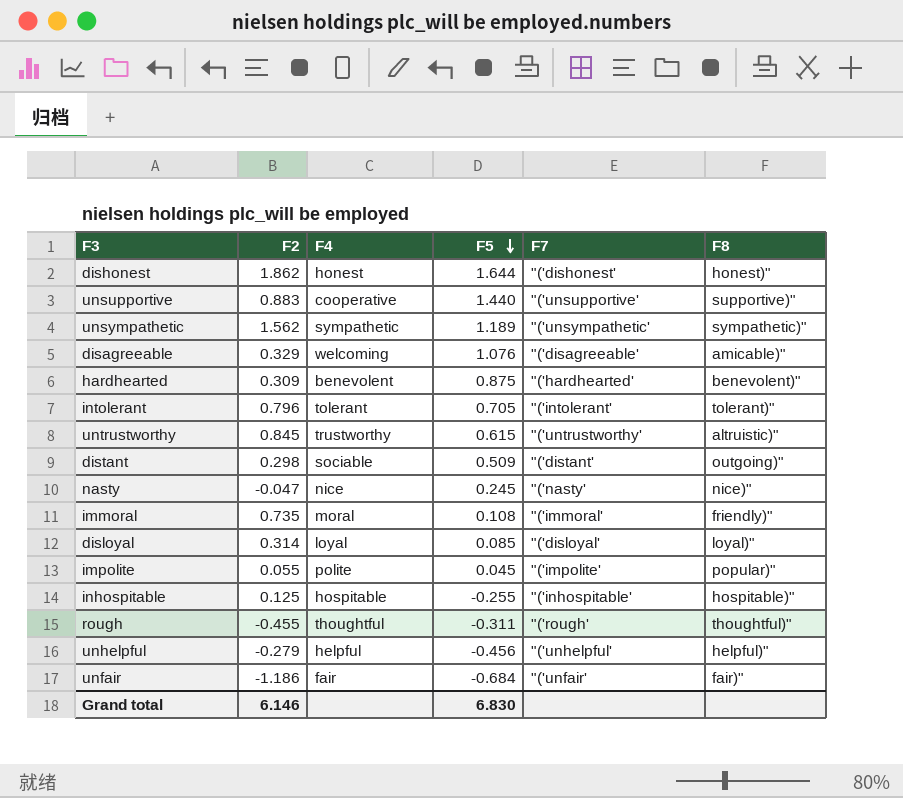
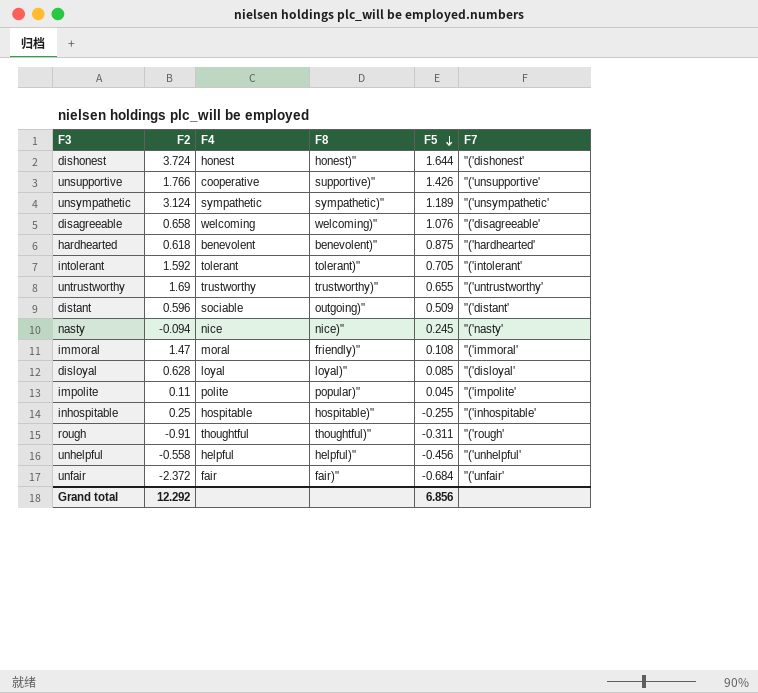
column F8 | position: 6 -> 4
dishonest | F2: 1.862 -> 3.724
unsupportive | F2: 0.883 -> 1.766
unsupportive | F5: 1.440 -> 1.426
unsympathetic | F2: 1.562 -> 3.124
disagreeable | F2: 0.329 -> 0.658
disagreeable | F8: amicable)" -> welcoming)"
hardhearted | F2: 0.309 -> 0.618
intolerant | F2: 0.796 -> 1.592
untrustworthy | F2: 0.845 -> 1.69
untrustworthy | F8: altruistic)" -> trustworthy)"
untrustworthy | F5: 0.615 -> 0.655
distant | F2: 0.298 -> 0.596
nasty | F2: -0.047 -> -0.094
immoral | F2: 0.735 -> 1.47
disloyal | F2: 0.314 -> 0.628
impolite | F2: 0.055 -> 0.11
inhospitable | F2: 0.125 -> 0.25
rough | F2: -0.455 -> -0.91
unhelpful | F2: -0.279 -> -0.558
unfair | F2: -1.186 -> -2.372
Grand total | F2: 6.146 -> 12.292
Grand total | F5: 6.830 -> 6.856

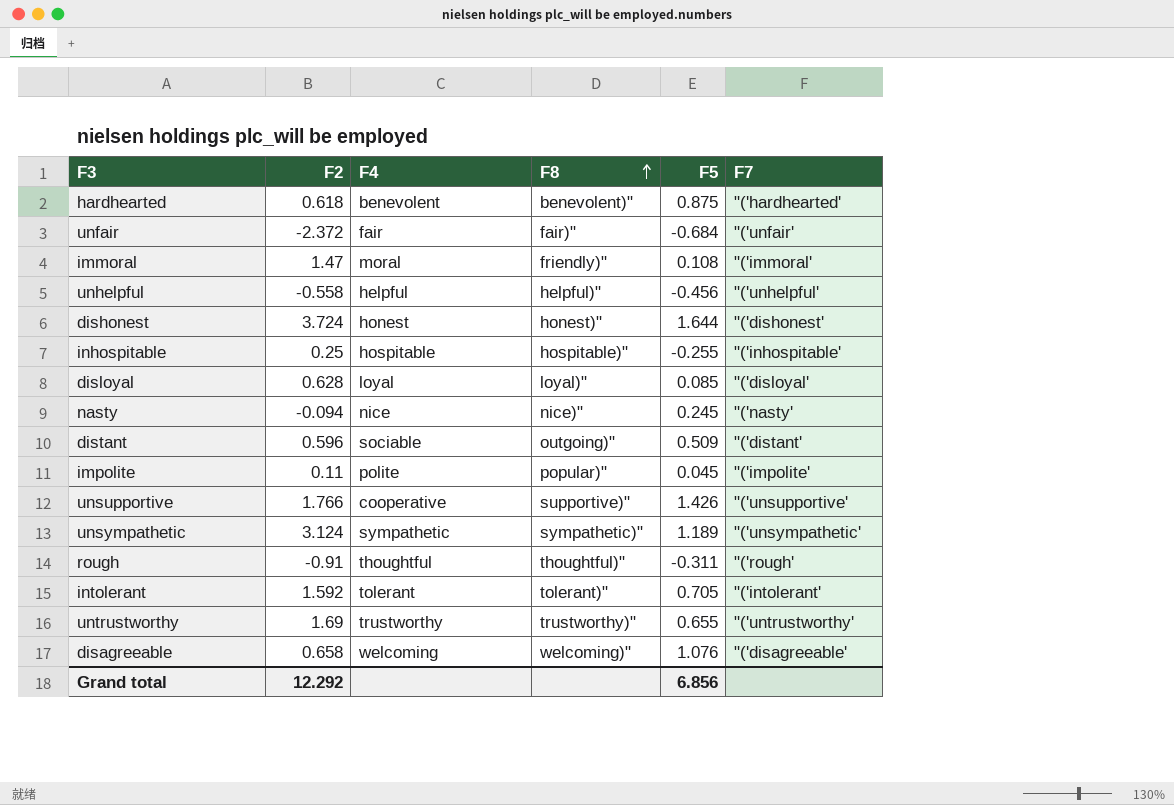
row order: F5 descending -> F8 ascending

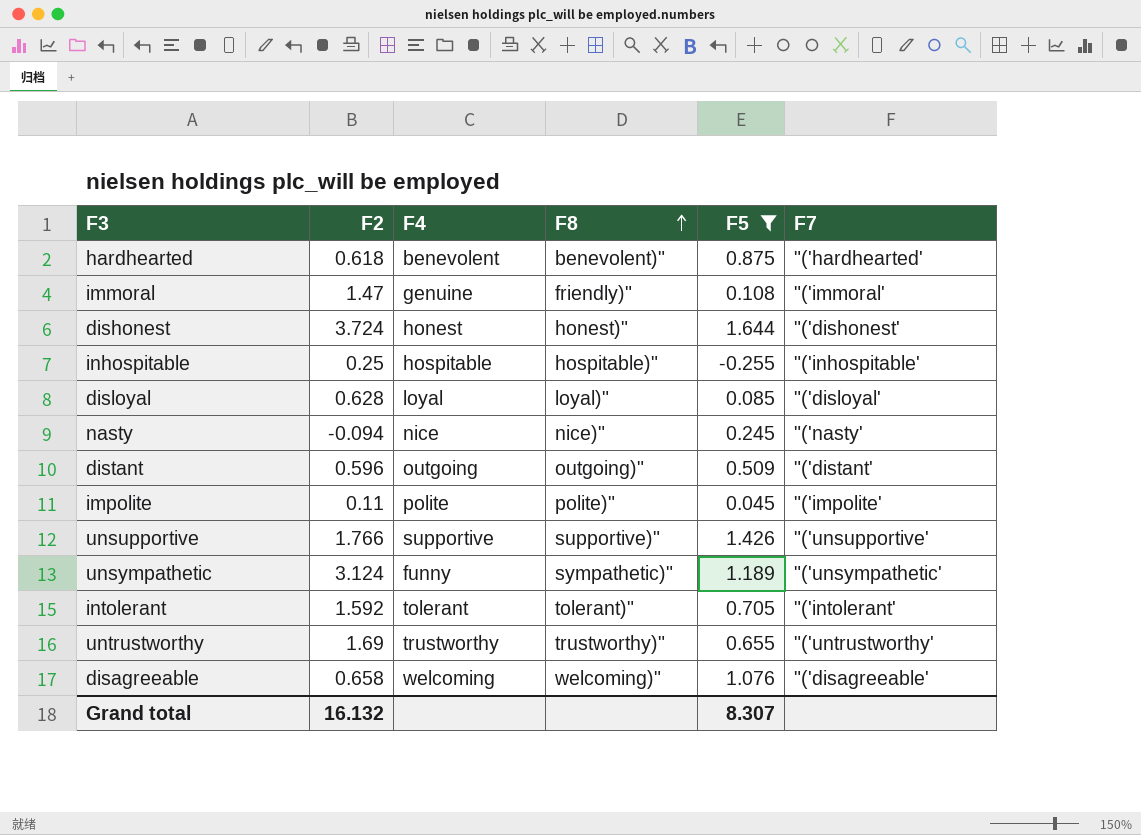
filter: none -> F5 >= -0.255
immoral | F4: moral -> genuine
distant | F4: sociable -> outgoing
impolite | F8: popular)" -> polite)"
unsupportive | F4: cooperative -> supportive
unsympathetic | F4: sympathetic -> funny
Grand total | F2: 12.292 -> 16.132
Grand total | F5: 6.856 -> 8.307

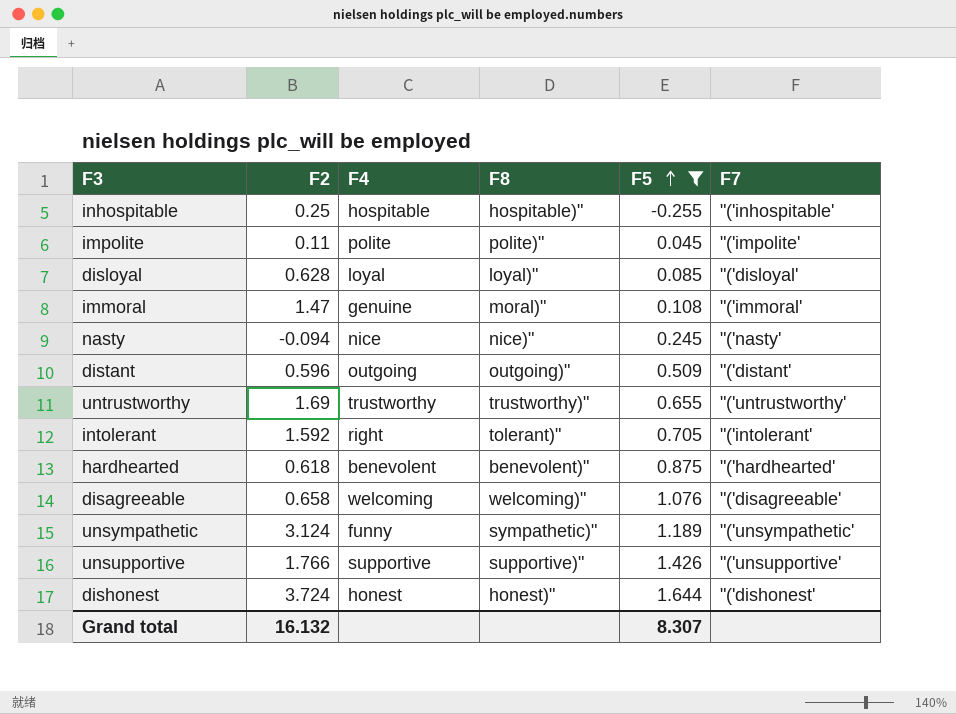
row order: F8 ascending -> F5 ascending
immoral | F8: friendly)" -> moral)"
intolerant | F4: tolerant -> right

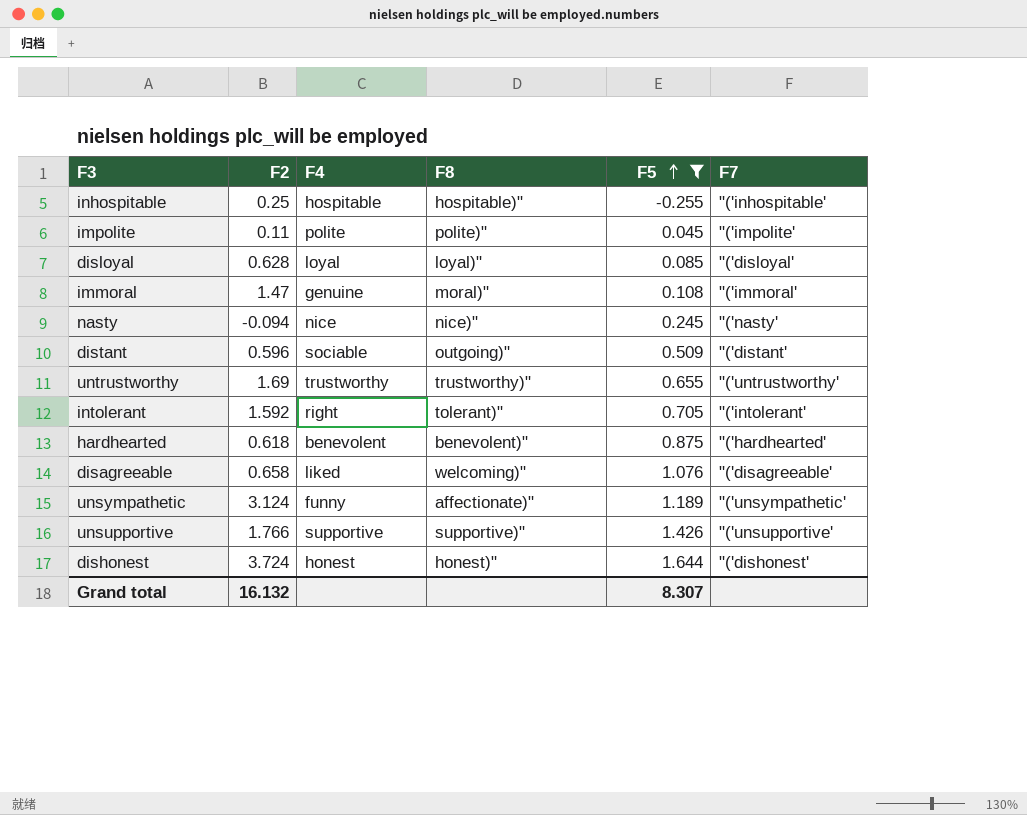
distant | F4: outgoing -> sociable
disagreeable | F4: welcoming -> liked
unsympathetic | F8: sympathetic)" -> affectionate)"

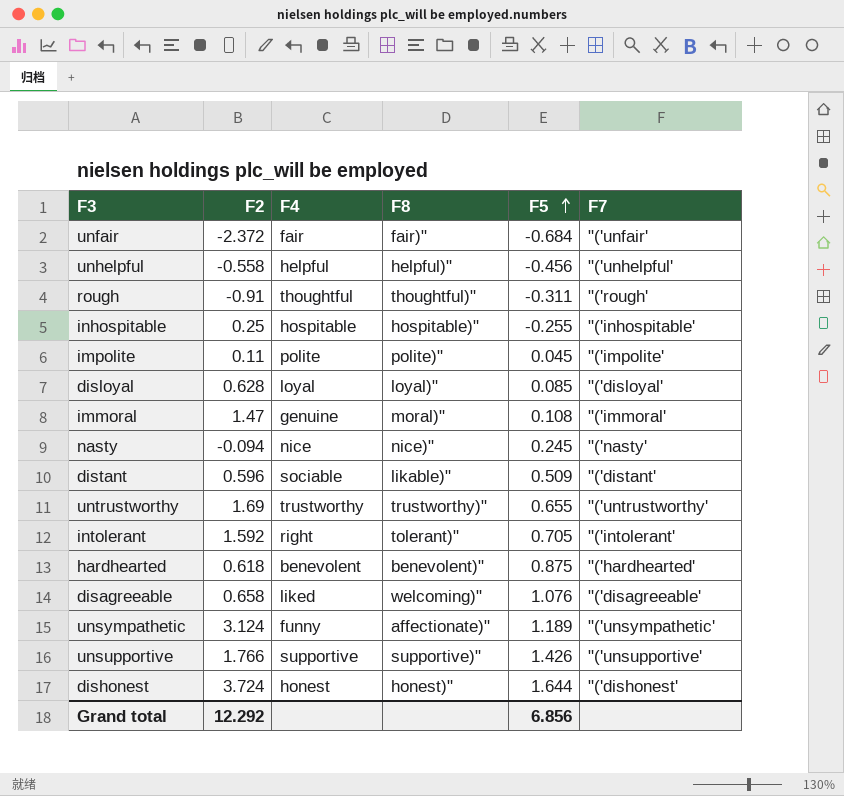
filter: F5 >= -0.255 -> none
distant | F8: outgoing)" -> likable)"
Grand total | F2: 16.132 -> 12.292
Grand total | F5: 8.307 -> 6.856

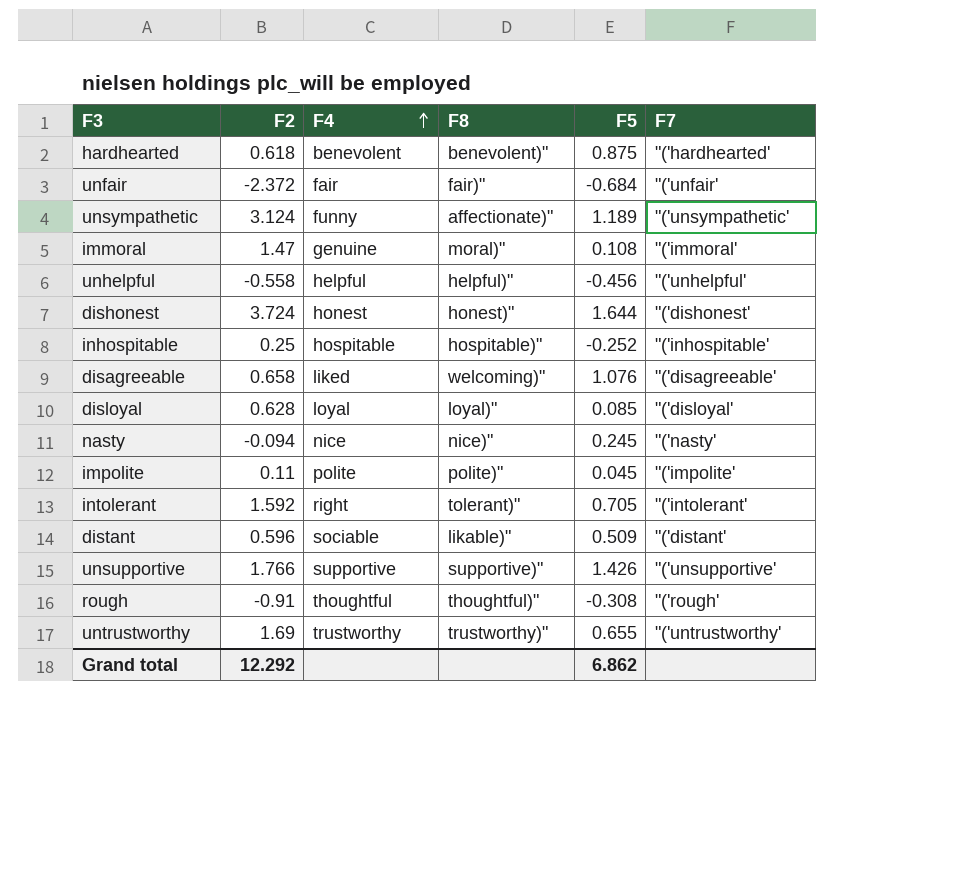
row order: F5 ascending -> F4 ascending
inhospitable | F5: -0.255 -> -0.252
rough | F5: -0.311 -> -0.308
Grand total | F5: 6.856 -> 6.862

